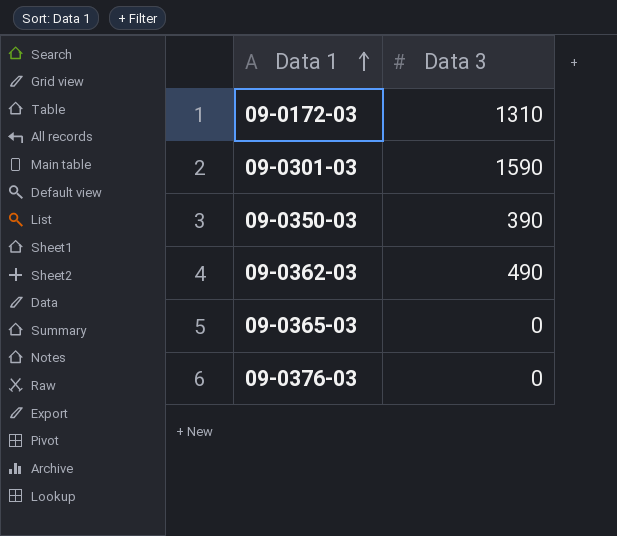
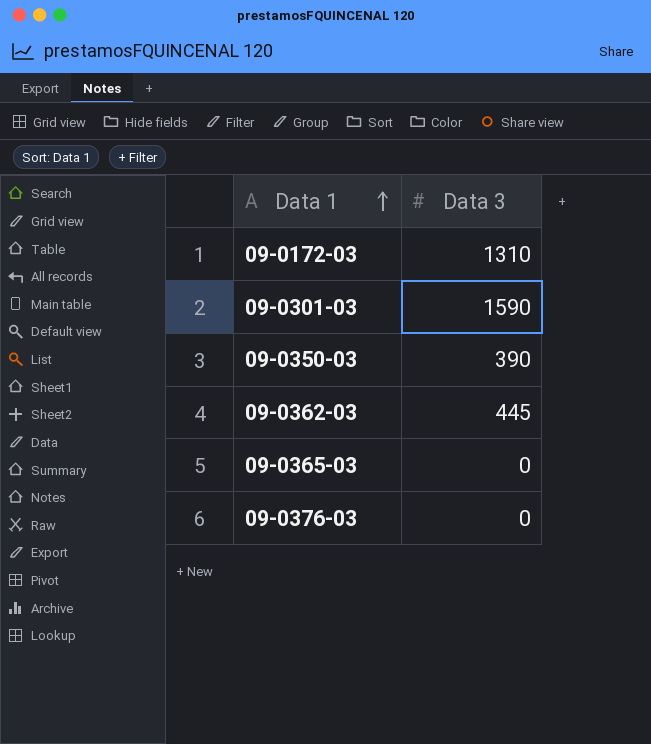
09-0362-03 | Data 3: 490 -> 445

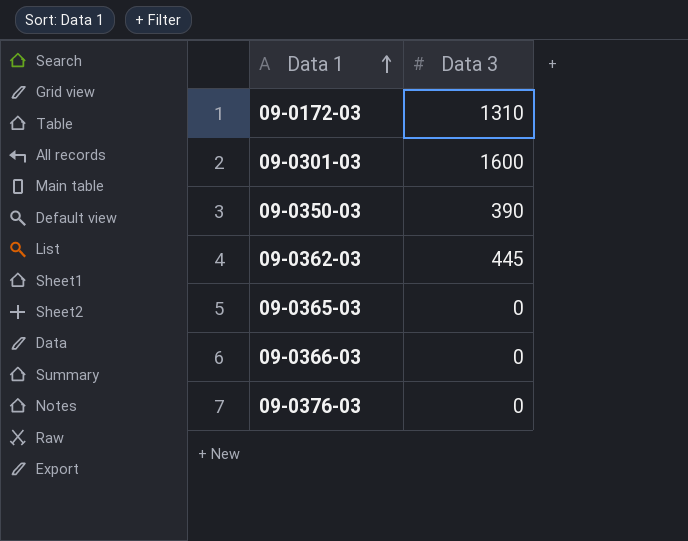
09-0301-03 | Data 3: 1590 -> 1600
row 09-0366-03: none -> 0

